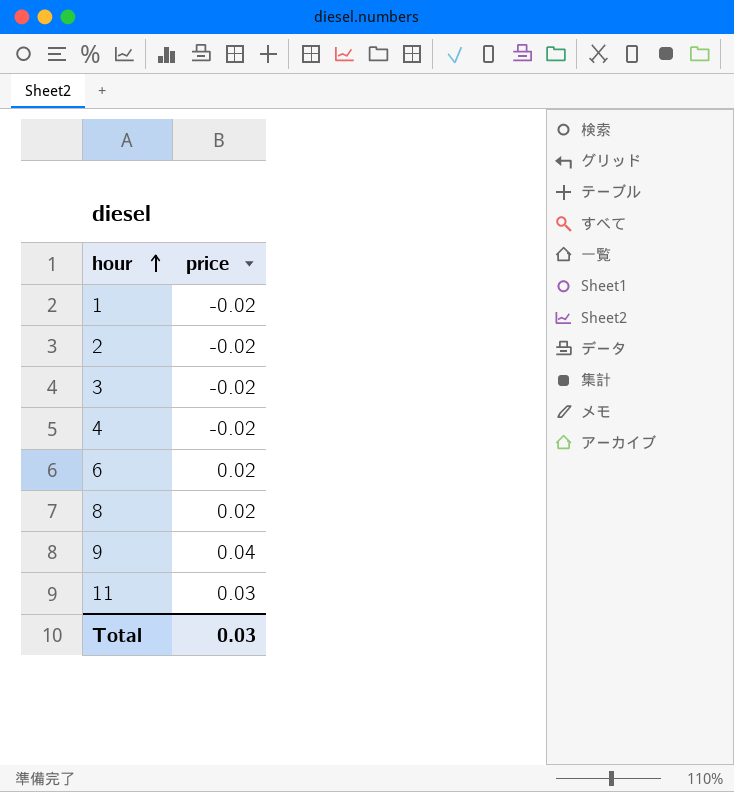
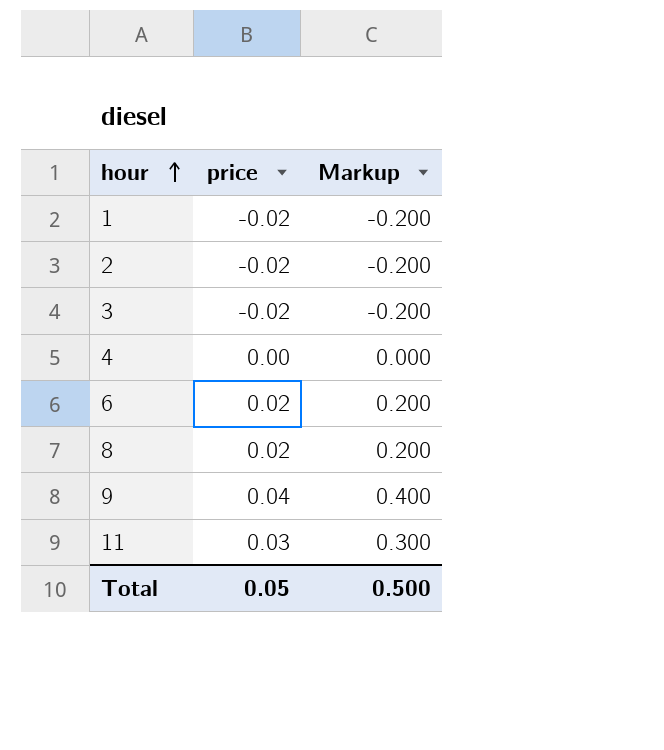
column Markup | formula: none -> [price] * 10
4 | price: -0.02 -> 0.00
Total | price: 0.03 -> 0.05

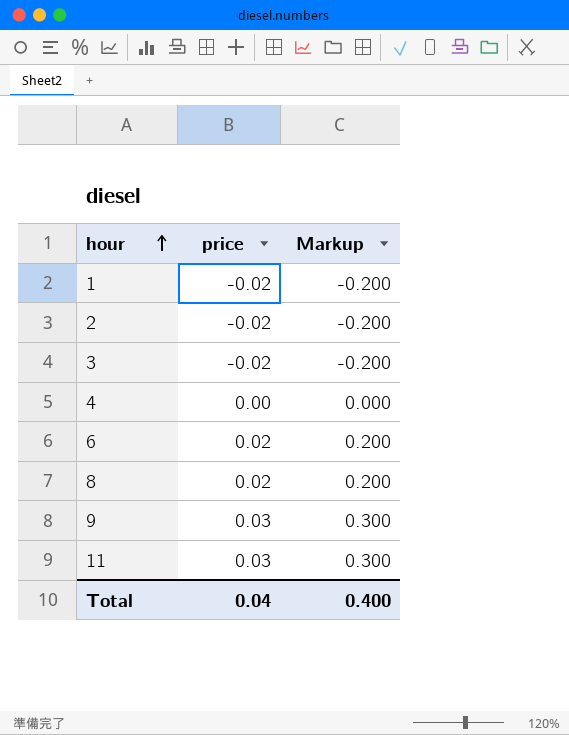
9 | price: 0.04 -> 0.03
9 | Markup: 0.400 -> 0.300
Total | price: 0.05 -> 0.04
Total | Markup: 0.500 -> 0.400

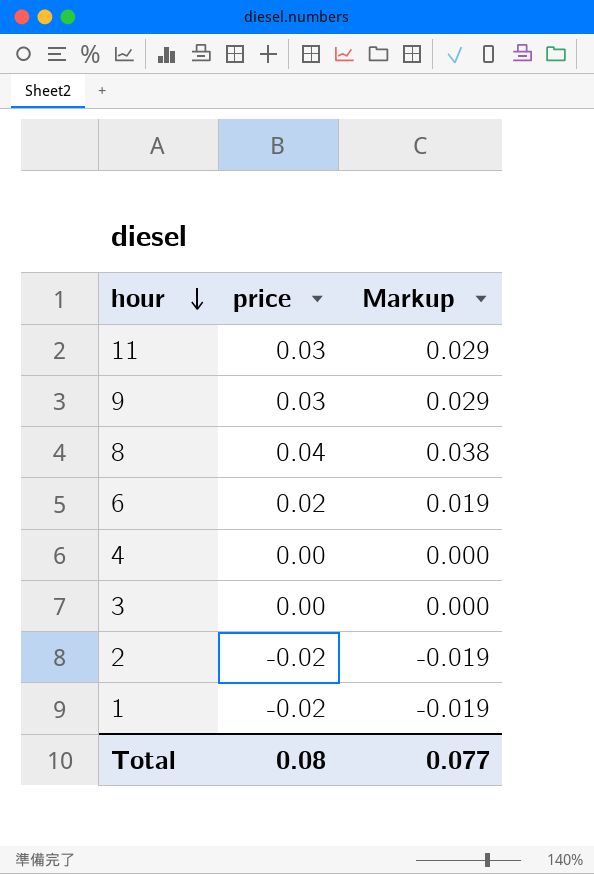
row order: hour ascending -> hour descending
column Markup | formula: [price] * 10 -> [price] * 0.95
8 | price: 0.02 -> 0.04
3 | price: -0.02 -> 0.00
Total | price: 0.04 -> 0.08
Total | Markup: 0.400 -> 0.077

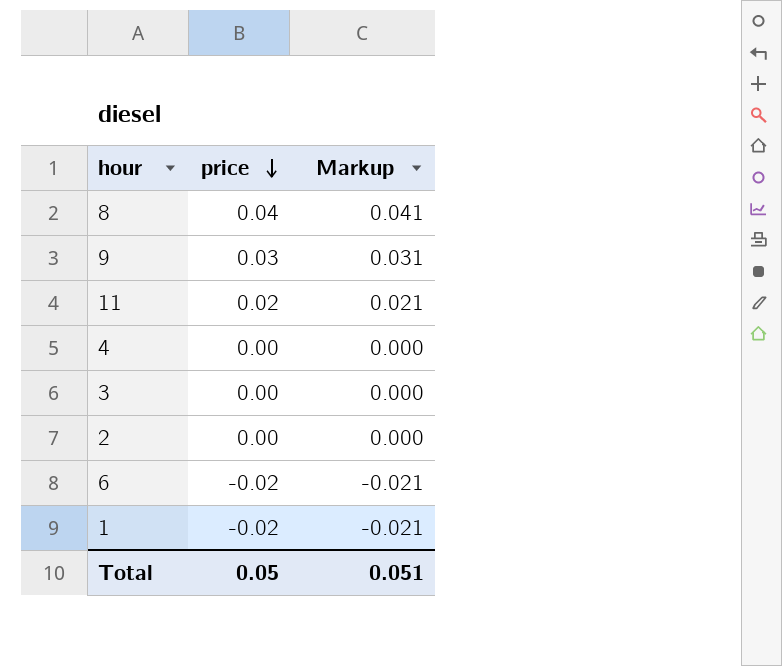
row order: hour descending -> price descending
column Markup | formula: [price] * 0.95 -> [price] * 1.03
11 | price: 0.03 -> 0.02
2 | price: -0.02 -> 0.00
6 | price: 0.02 -> -0.02
Total | price: 0.08 -> 0.05
Total | Markup: 0.077 -> 0.051

